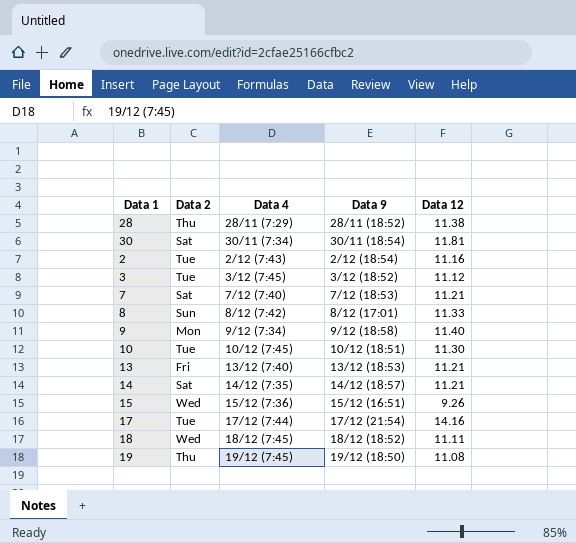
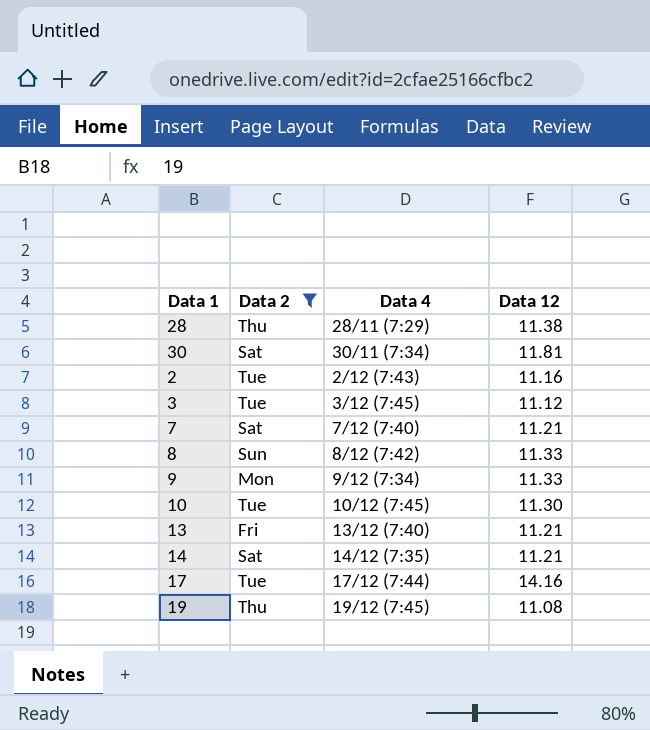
filter: none -> Data 2 != Wed
column Data 9 | position: 4 -> none
9 | Data 12: 11.40 -> 11.33

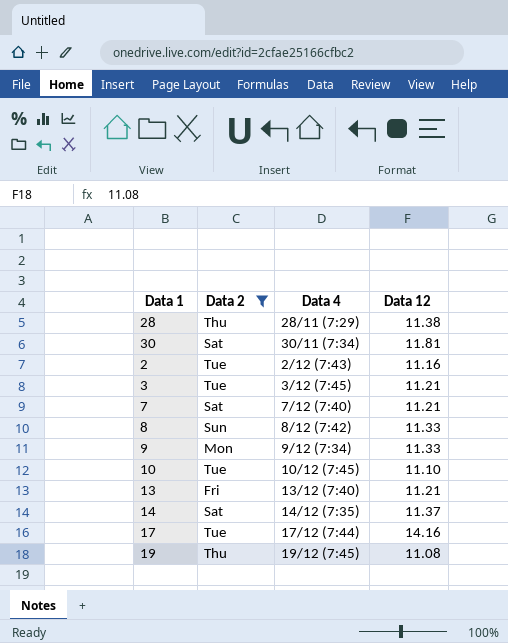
3 | Data 12: 11.12 -> 11.21
10 | Data 12: 11.30 -> 11.10
14 | Data 12: 11.21 -> 11.37

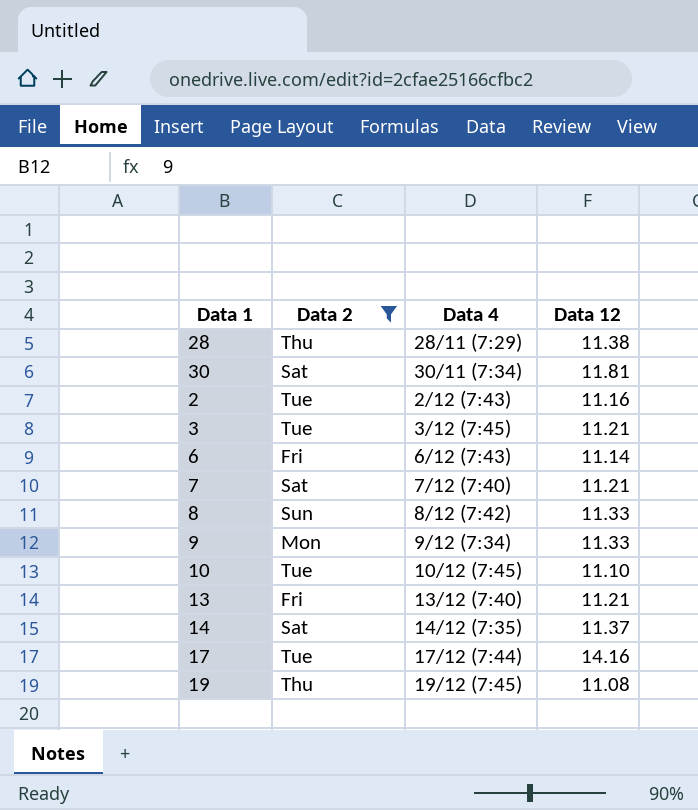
row 6: none -> Fri | 6/12 (7:43) | 11.14

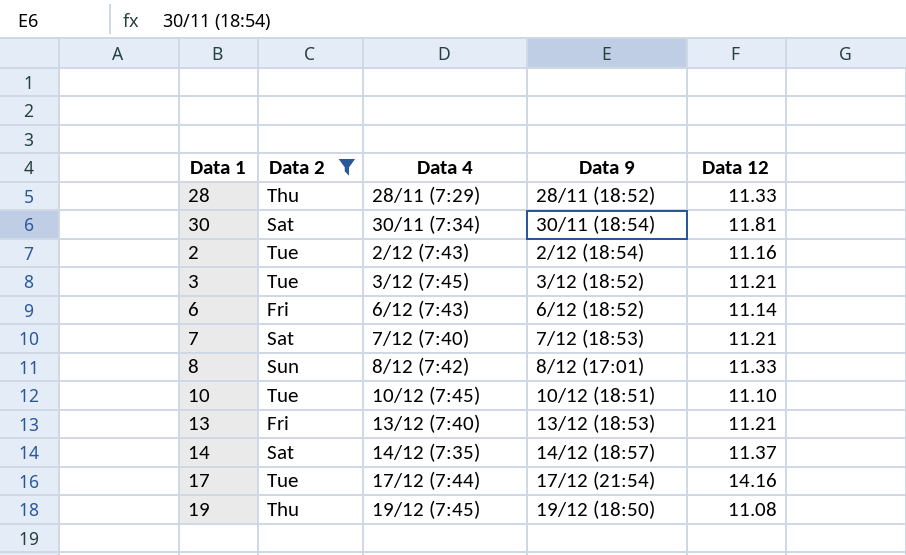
column Data 9 | position: none -> 4
row 9: Mon | 9/12 (7:34) | 11.33 -> none
28 | Data 12: 11.38 -> 11.33

